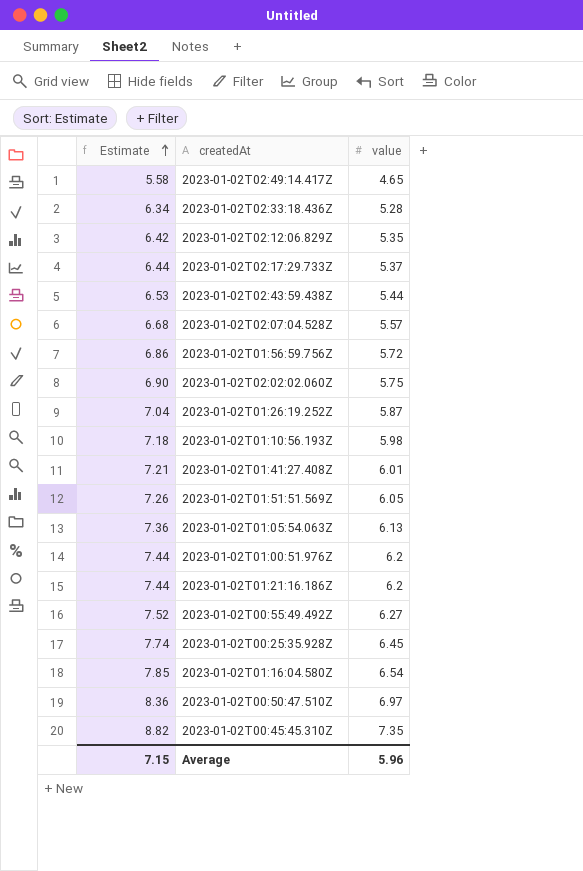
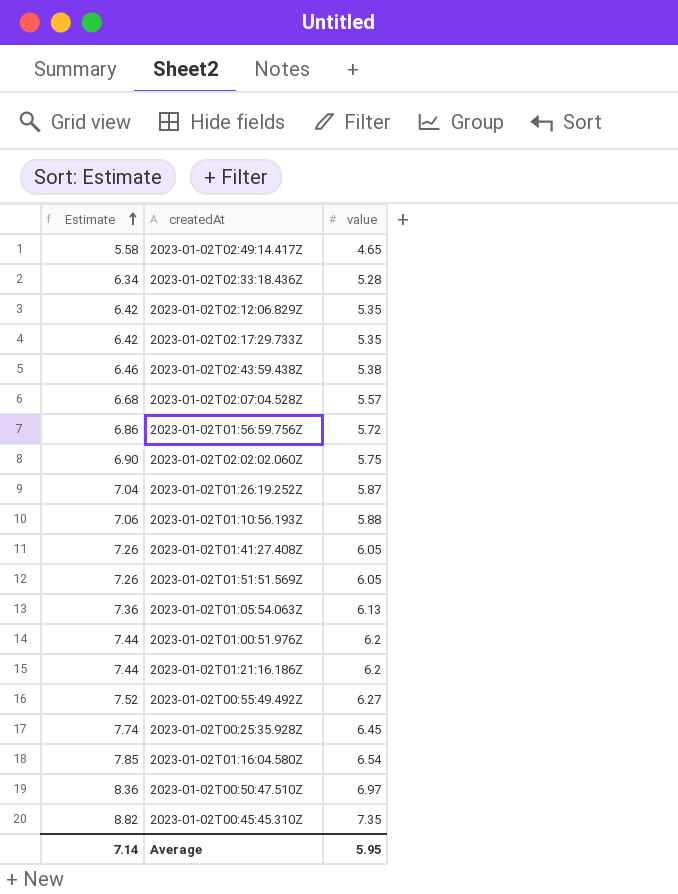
2023-01-02T02:17:29.733Z | Estimate: 6.44 -> 6.42
2023-01-02T02:17:29.733Z | value: 5.37 -> 5.35
2023-01-02T02:43:59.438Z | Estimate: 6.53 -> 6.46
2023-01-02T02:43:59.438Z | value: 5.44 -> 5.38
2023-01-02T01:10:56.193Z | Estimate: 7.18 -> 7.06
2023-01-02T01:10:56.193Z | value: 5.98 -> 5.88
2023-01-02T01:41:27.408Z | Estimate: 7.21 -> 7.26
2023-01-02T01:41:27.408Z | value: 6.01 -> 6.05
Average | Estimate: 7.15 -> 7.14
Average | value: 5.96 -> 5.95

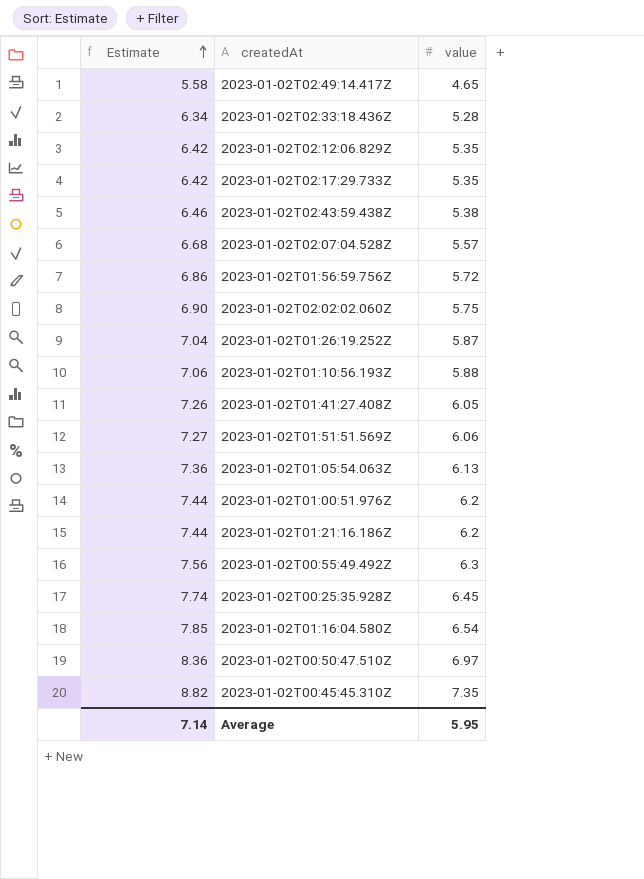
2023-01-02T01:51:51.569Z | Estimate: 7.26 -> 7.27
2023-01-02T01:51:51.569Z | value: 6.05 -> 6.06
2023-01-02T00:55:49.492Z | Estimate: 7.52 -> 7.56
2023-01-02T00:55:49.492Z | value: 6.27 -> 6.3

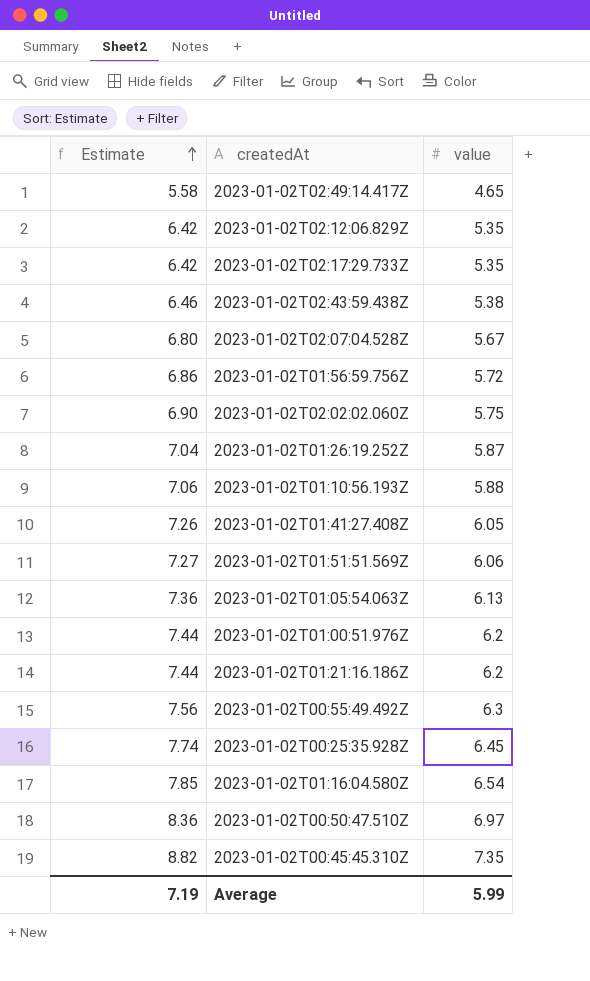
row 2023-01-02T02:33:18.436Z: 6.34 | 5.28 -> none
2023-01-02T02:07:04.528Z | Estimate: 6.68 -> 6.80
2023-01-02T02:07:04.528Z | value: 5.57 -> 5.67
Average | Estimate: 7.14 -> 7.19
Average | value: 5.95 -> 5.99

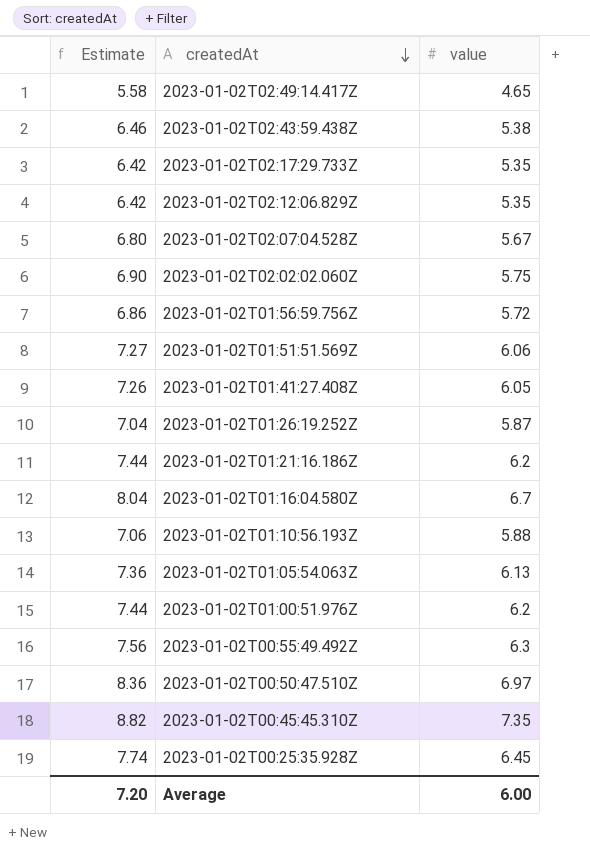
row order: Estimate ascending -> createdAt descending
2023-01-02T01:16:04.580Z | Estimate: 7.85 -> 8.04
2023-01-02T01:16:04.580Z | value: 6.54 -> 6.7
Average | Estimate: 7.19 -> 7.20
Average | value: 5.99 -> 6.00

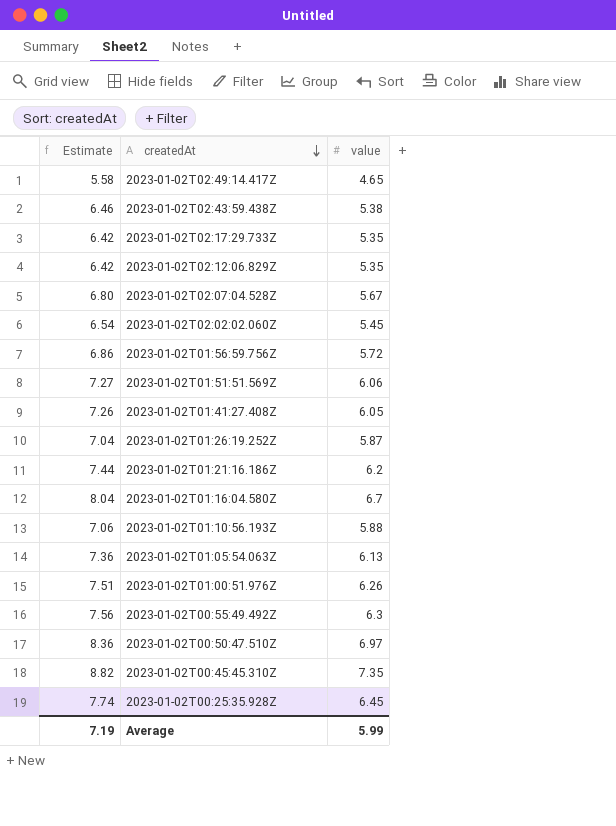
2023-01-02T02:02:02.060Z | Estimate: 6.90 -> 6.54
2023-01-02T02:02:02.060Z | value: 5.75 -> 5.45
2023-01-02T01:00:51.976Z | Estimate: 7.44 -> 7.51
2023-01-02T01:00:51.976Z | value: 6.2 -> 6.26
Average | Estimate: 7.20 -> 7.19
Average | value: 6.00 -> 5.99

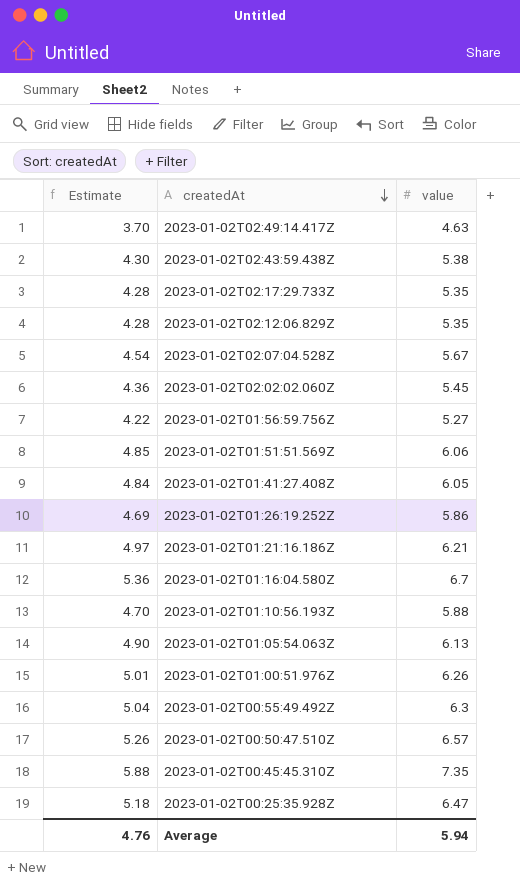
column Estimate | formula: [value] * 1.2 -> [value] * 0.8
2023-01-02T02:49:14.417Z | value: 4.65 -> 4.63
2023-01-02T01:56:59.756Z | value: 5.72 -> 5.27
2023-01-02T01:26:19.252Z | value: 5.87 -> 5.86
2023-01-02T01:21:16.186Z | value: 6.2 -> 6.21
2023-01-02T00:50:47.510Z | value: 6.97 -> 6.57
2023-01-02T00:25:35.928Z | value: 6.45 -> 6.47
Average | Estimate: 7.19 -> 4.76
Average | value: 5.99 -> 5.94

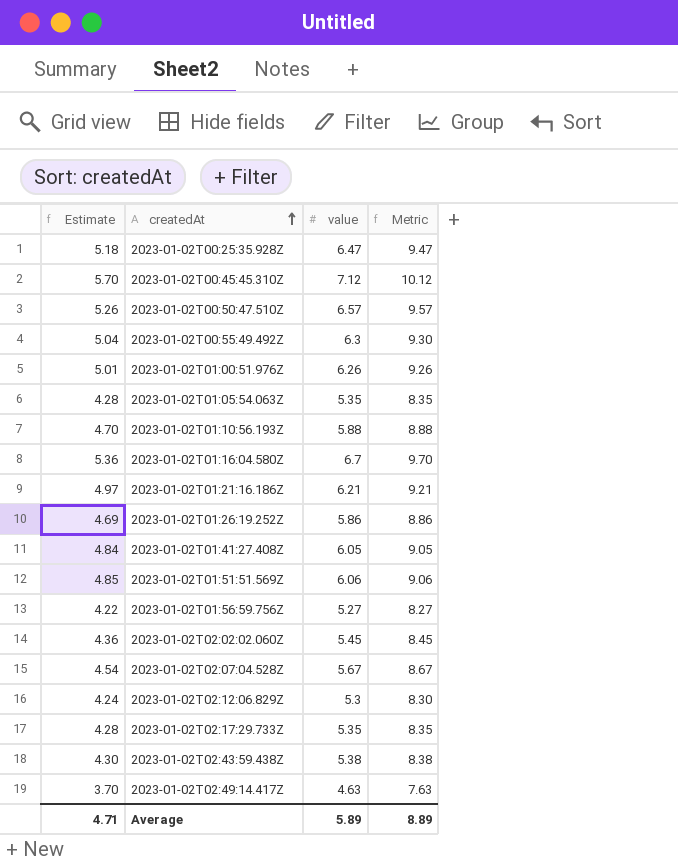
row order: createdAt descending -> createdAt ascending
column Metric | formula: none -> [value] + 3
2023-01-02T00:45:45.310Z | Estimate: 5.88 -> 5.70
2023-01-02T00:45:45.310Z | value: 7.35 -> 7.12
2023-01-02T01:05:54.063Z | Estimate: 4.90 -> 4.28
2023-01-02T01:05:54.063Z | value: 6.13 -> 5.35
2023-01-02T02:12:06.829Z | Estimate: 4.28 -> 4.24
2023-01-02T02:12:06.829Z | value: 5.35 -> 5.3
Average | Estimate: 4.76 -> 4.71
Average | value: 5.94 -> 5.89

